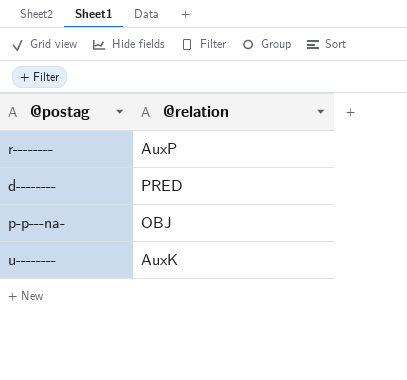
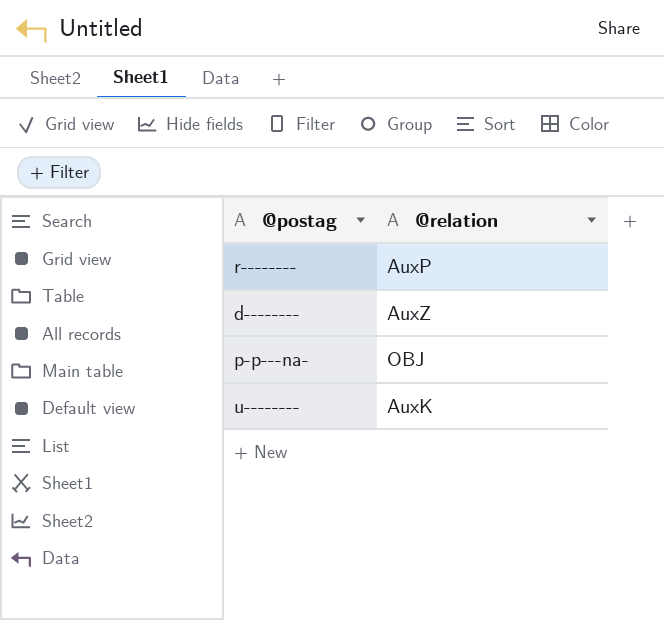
d-------- | @relation: PRED -> AuxZ

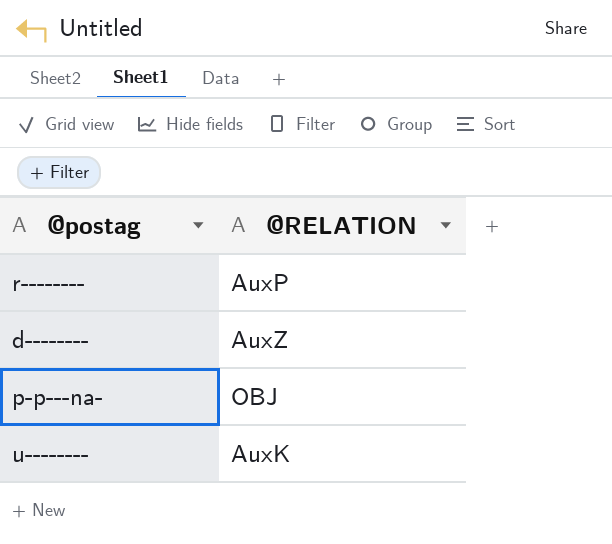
column name: @relation -> @RELATION

